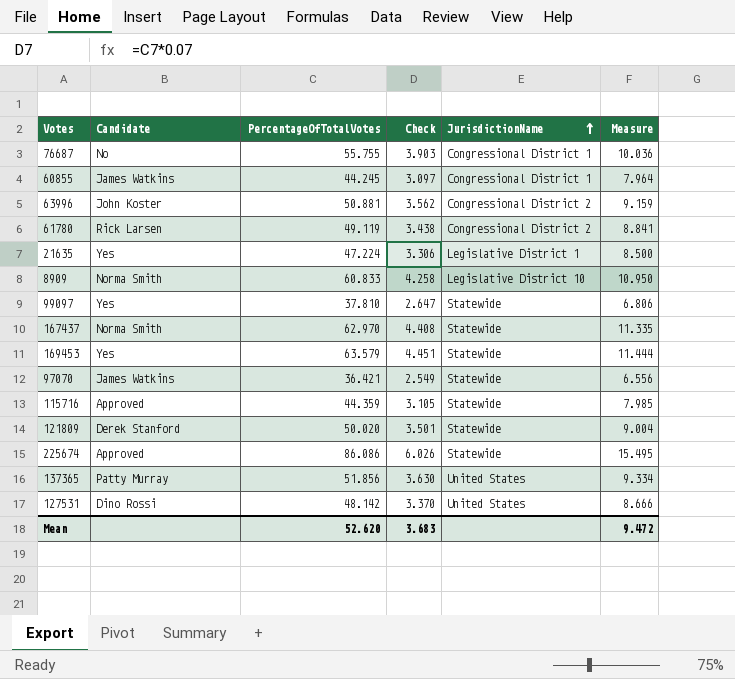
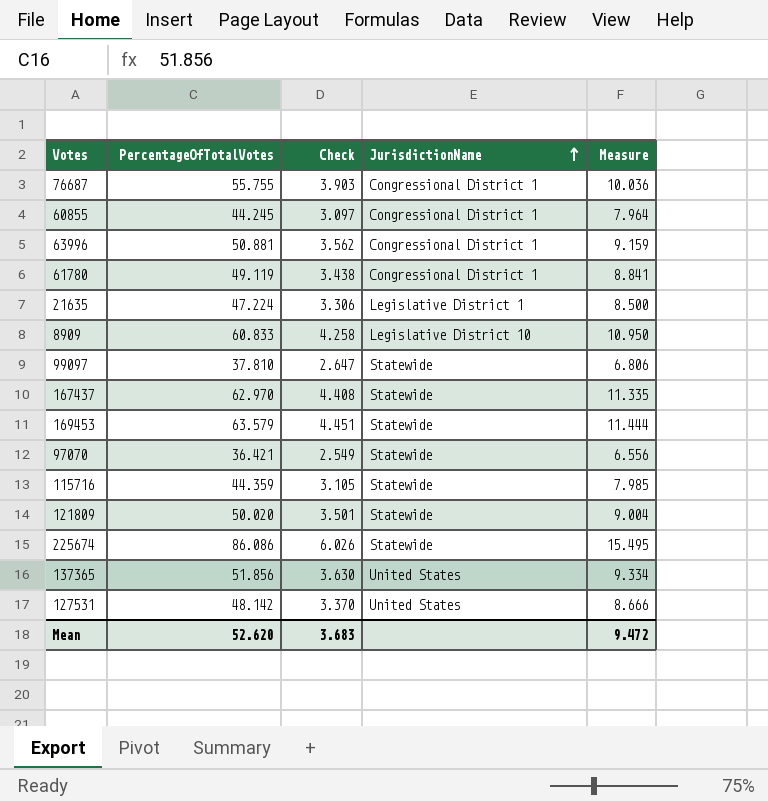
column Candidate | position: 2 -> none
63996 | JurisdictionName: Congressional District 2 -> Congressional District 1
61780 | JurisdictionName: Congressional District 2 -> Congressional District 1

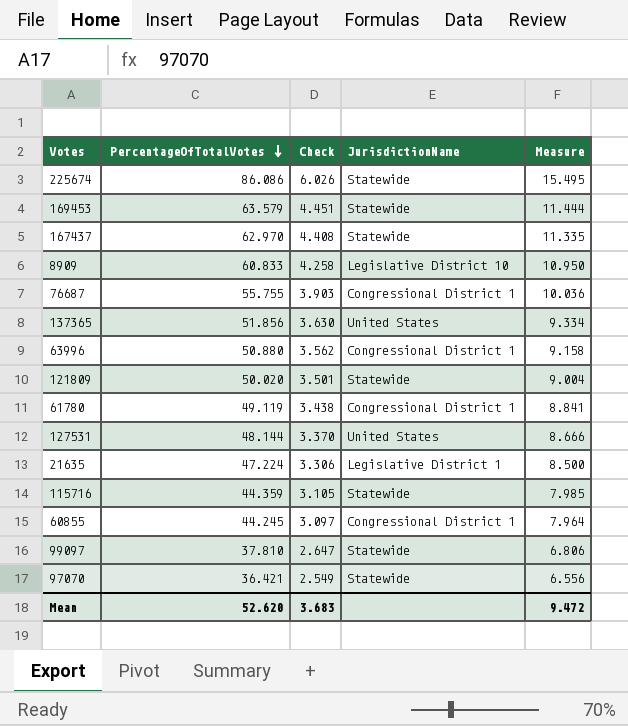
row order: JurisdictionName ascending -> PercentageOfTotalVotes descending
63996 | PercentageOfTotalVotes: 50.881 -> 50.880
63996 | Measure: 9.159 -> 9.158
127531 | PercentageOfTotalVotes: 48.142 -> 48.144

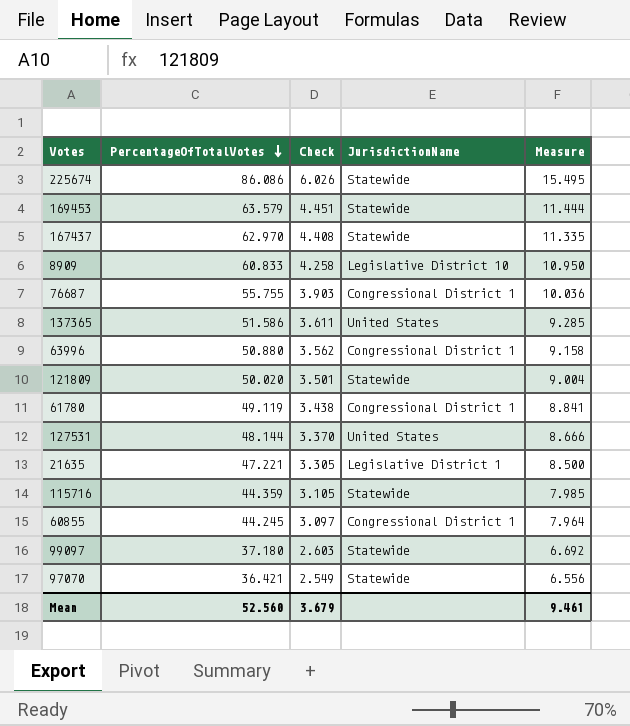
137365 | PercentageOfTotalVotes: 51.856 -> 51.586
137365 | Check: 3.630 -> 3.611
137365 | Measure: 9.334 -> 9.285
21635 | PercentageOfTotalVotes: 47.224 -> 47.221
21635 | Check: 3.306 -> 3.305
99097 | PercentageOfTotalVotes: 37.810 -> 37.180
99097 | Check: 2.647 -> 2.603
99097 | Measure: 6.806 -> 6.692
Mean | PercentageOfTotalVotes: 52.620 -> 52.560
Mean | Check: 3.683 -> 3.679
Mean | Measure: 9.472 -> 9.461

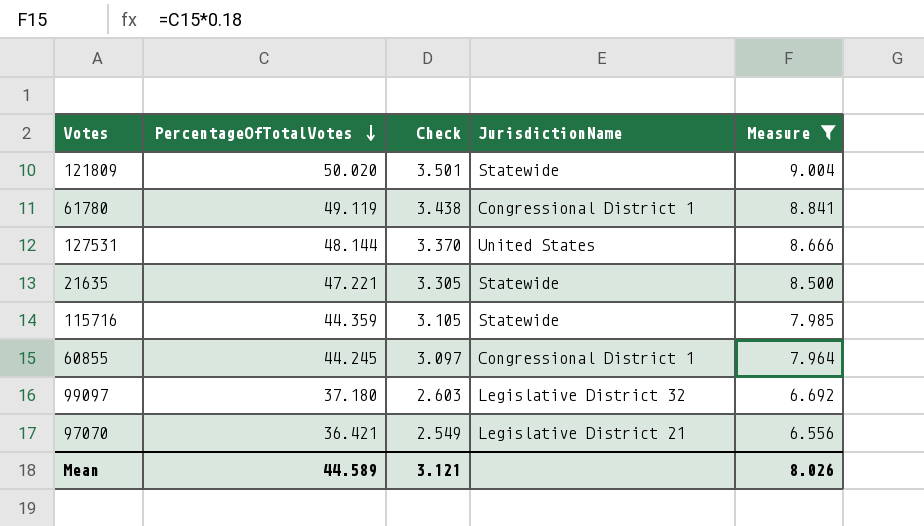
filter: none -> Measure <= 9.004
21635 | JurisdictionName: Legislative District 1 -> Statewide
99097 | JurisdictionName: Statewide -> Legislative District 32
97070 | JurisdictionName: Statewide -> Legislative District 21
Mean | PercentageOfTotalVotes: 52.560 -> 44.589
Mean | Check: 3.679 -> 3.121
Mean | Measure: 9.461 -> 8.026

